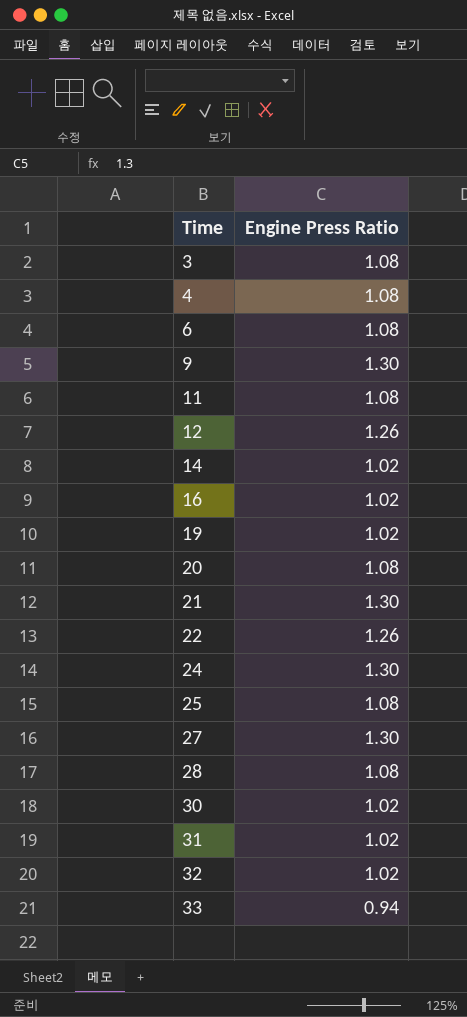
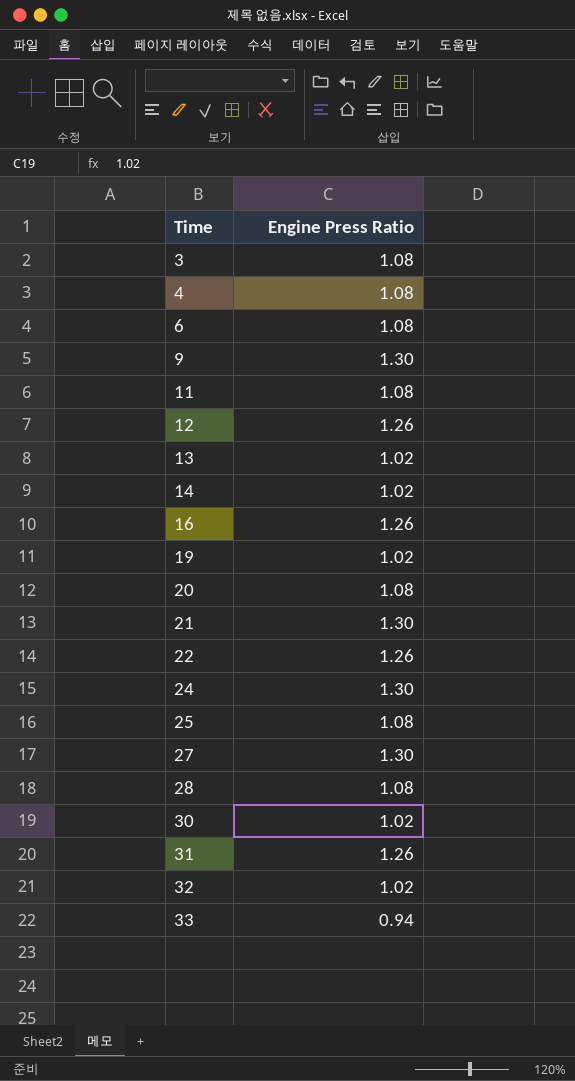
row 13: none -> 1.02
16 | Engine Press Ratio: 1.02 -> 1.26
31 | Engine Press Ratio: 1.02 -> 1.26

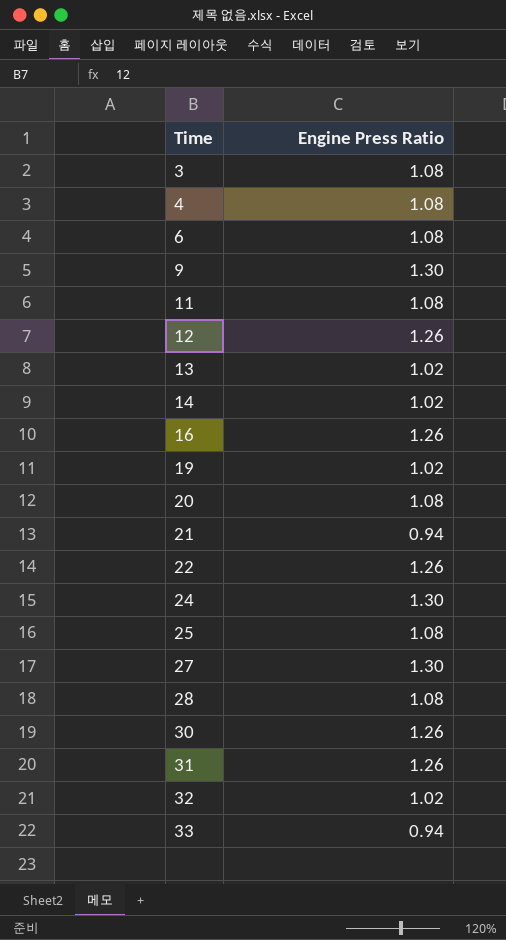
21 | Engine Press Ratio: 1.30 -> 0.94
30 | Engine Press Ratio: 1.02 -> 1.26

